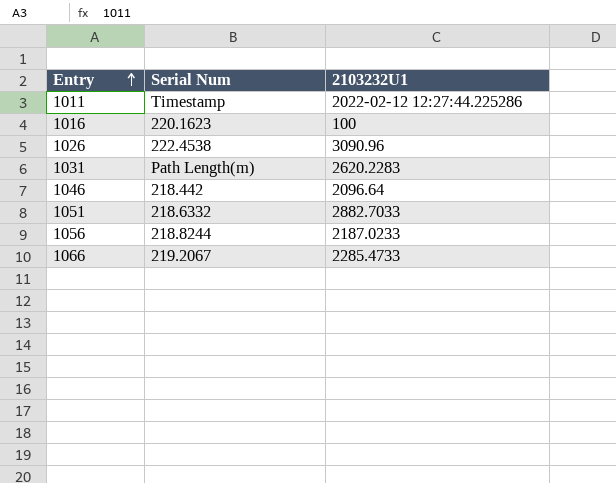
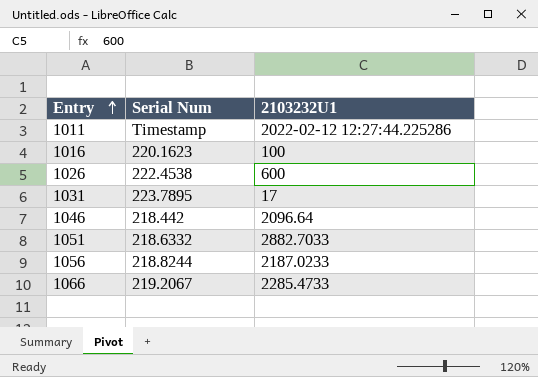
1026 | 2103232U1: 3090.96 -> 600
1031 | Serial Num: Path Length(m) -> 223.7895
1031 | 2103232U1: 2620.2283 -> 17

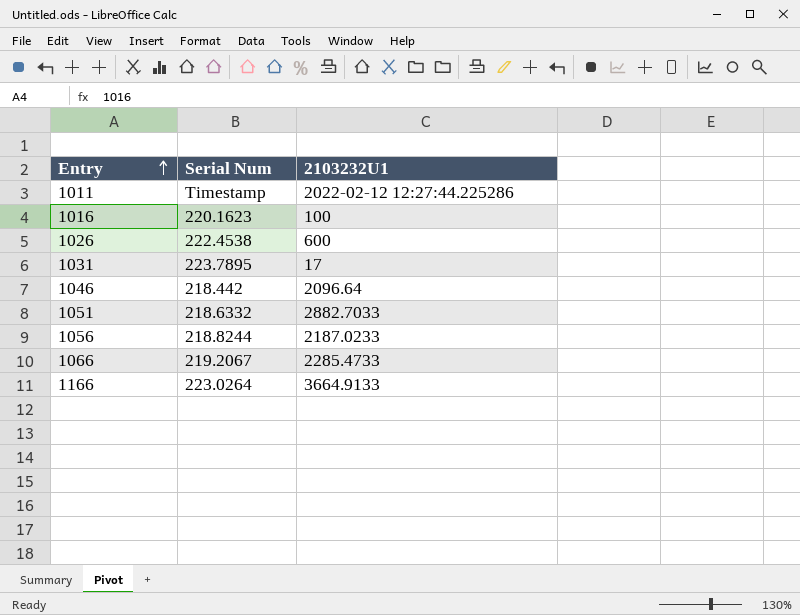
row 1166: none -> 223.0264 | 3664.9133

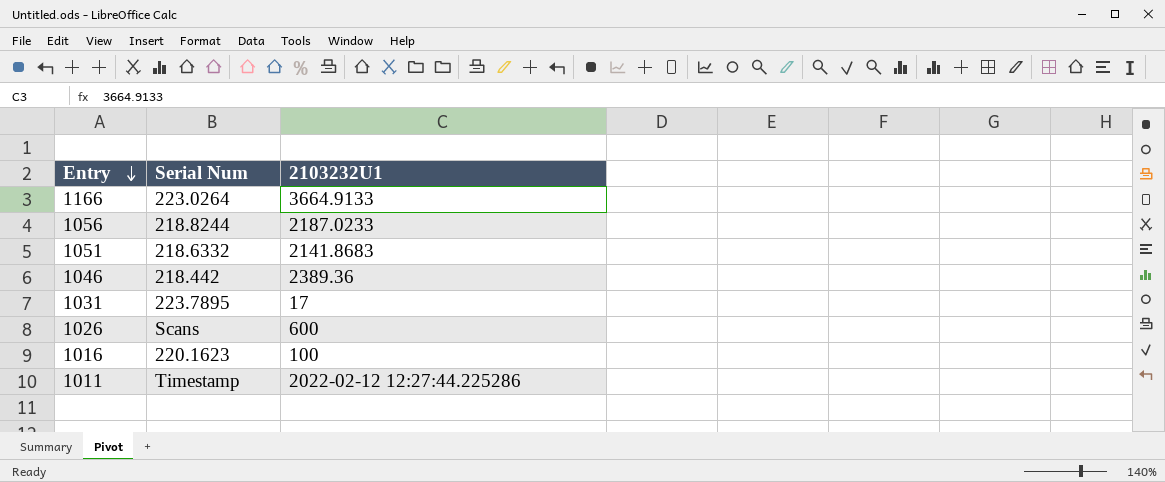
row order: Entry ascending -> Entry descending
row 1066: 219.2067 | 2285.4733 -> none
1051 | 2103232U1: 2882.7033 -> 2141.8683
1046 | 2103232U1: 2096.64 -> 2389.36
1026 | Serial Num: 222.4538 -> Scans

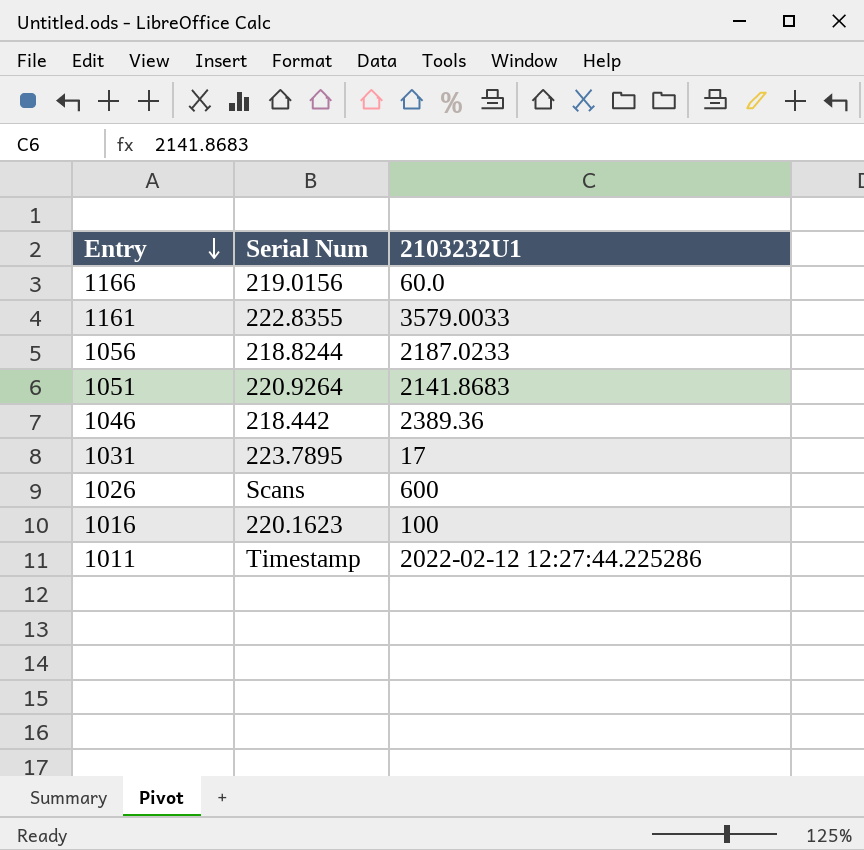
1166 | Serial Num: 223.0264 -> 219.0156
1166 | 2103232U1: 3664.9133 -> 60.0
row 1161: none -> 222.8355 | 3579.0033
1051 | Serial Num: 218.6332 -> 220.9264

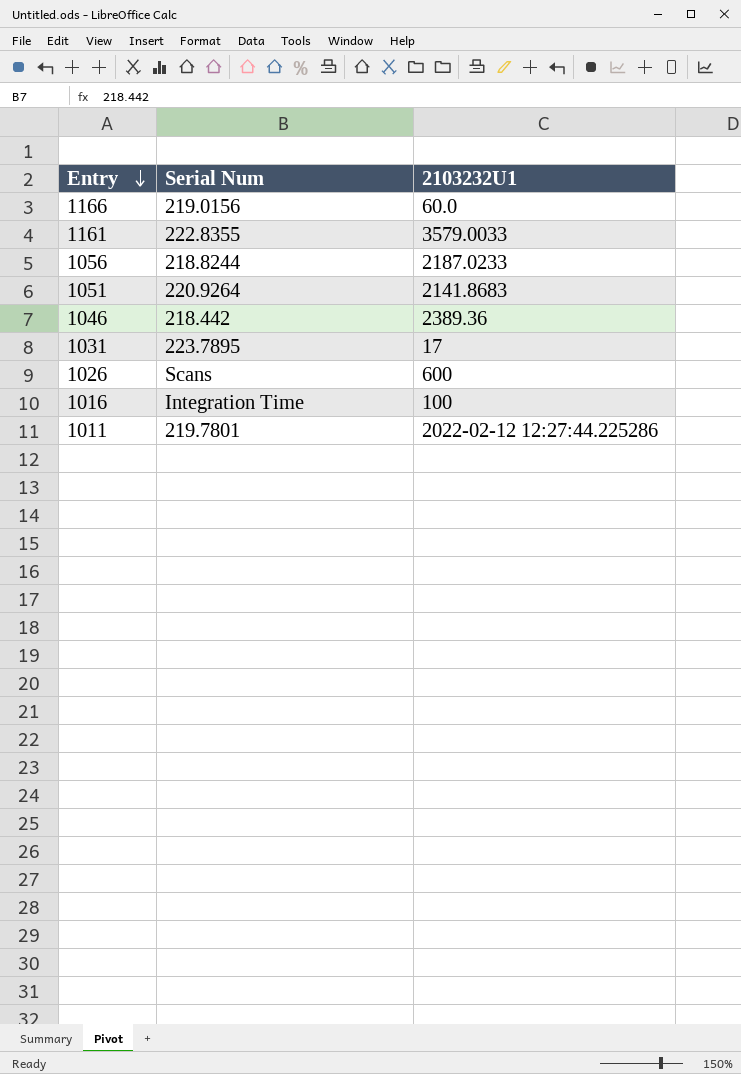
1016 | Serial Num: 220.1623 -> Integration Time
1011 | Serial Num: Timestamp -> 219.7801

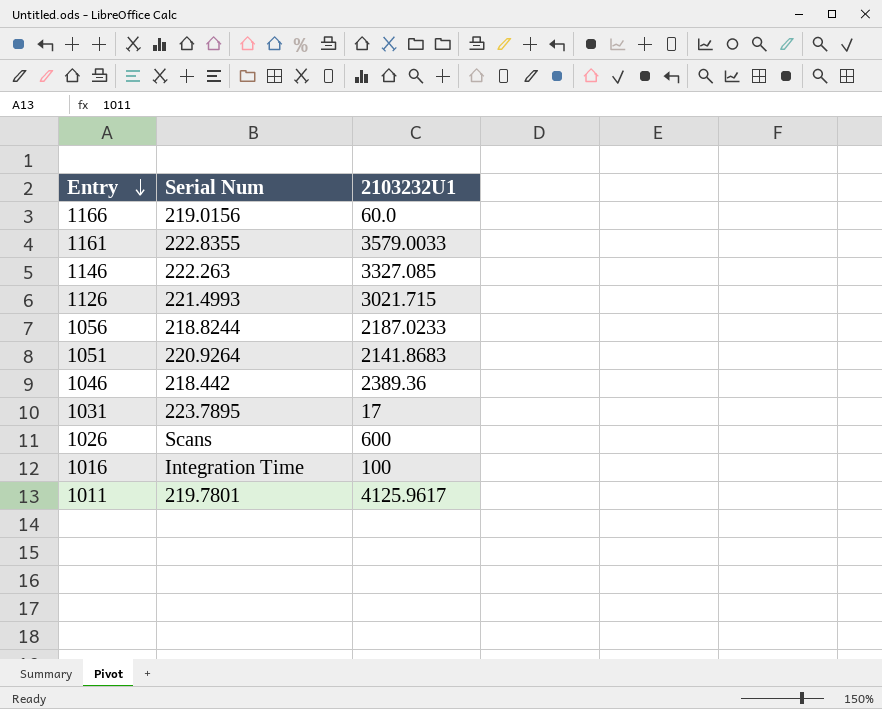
row 1146: none -> 222.263 | 3327.085
row 1126: none -> 221.4993 | 3021.715
1011 | 2103232U1: 2022-02-12 12:27:44.225286 -> 4125.9617

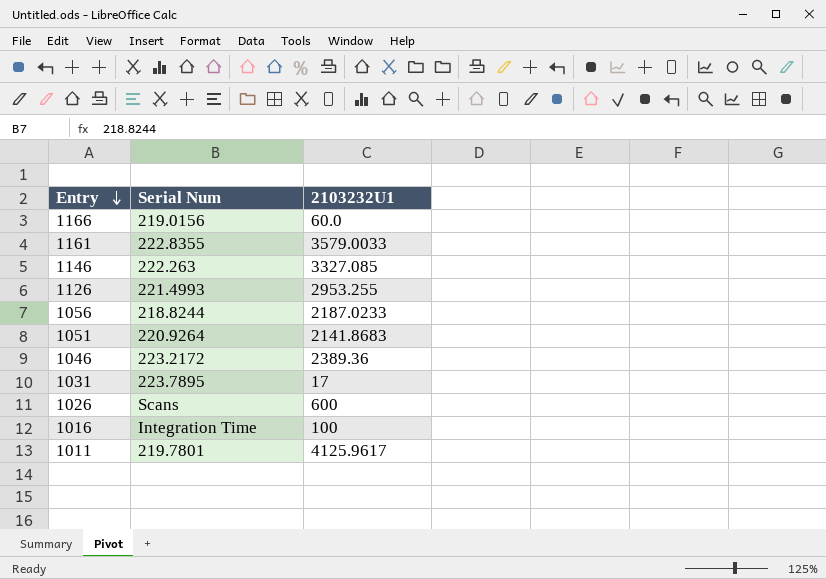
1126 | 2103232U1: 3021.715 -> 2953.255
1046 | Serial Num: 218.442 -> 223.2172

